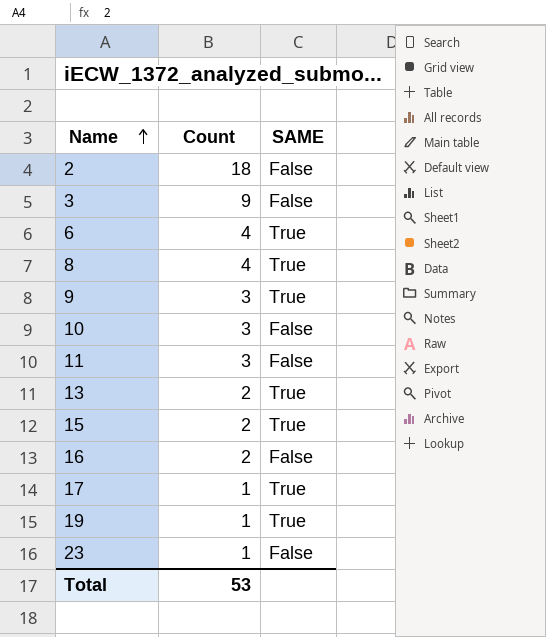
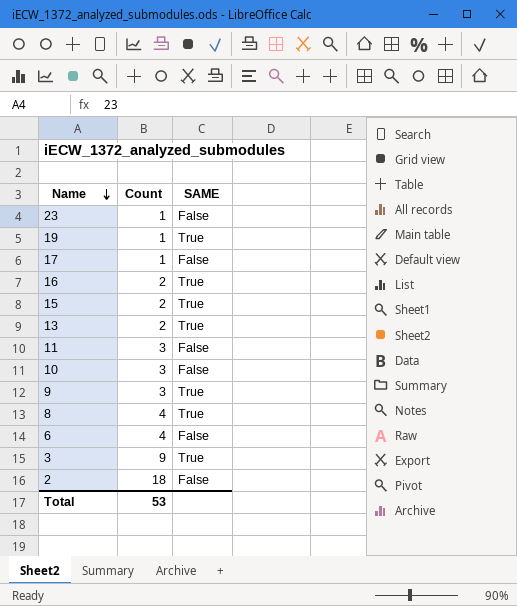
row order: Name ascending -> Name descending
17 | SAME: True -> False
16 | SAME: False -> True
6 | SAME: True -> False
3 | SAME: False -> True

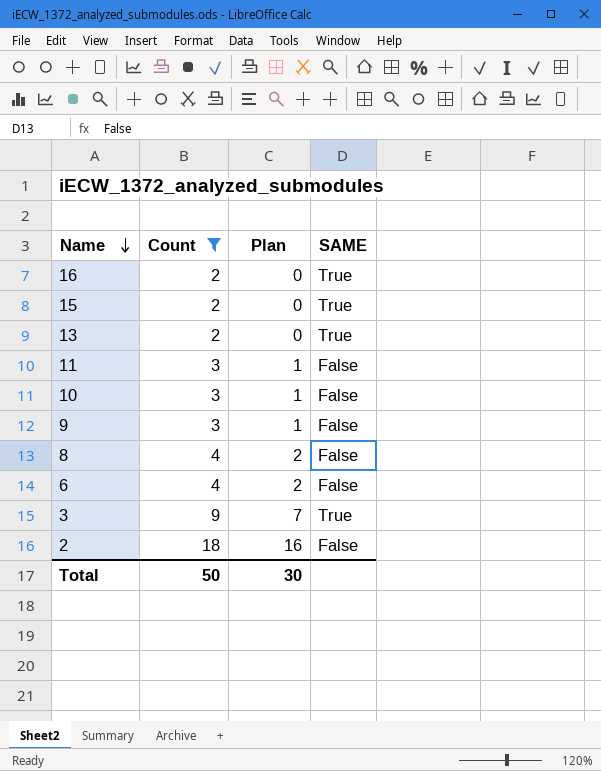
filter: none -> Count != 1
column Plan | formula: none -> [Count] - 2
9 | SAME: True -> False
8 | SAME: True -> False
Total | Count: 53 -> 50

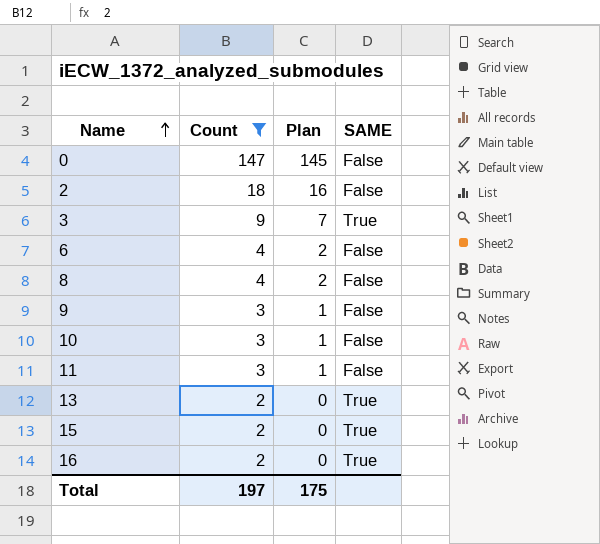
row order: Name descending -> Name ascending
row 0: none -> 147 | 145 | False
Total | Count: 50 -> 197
Total | Plan: 30 -> 175

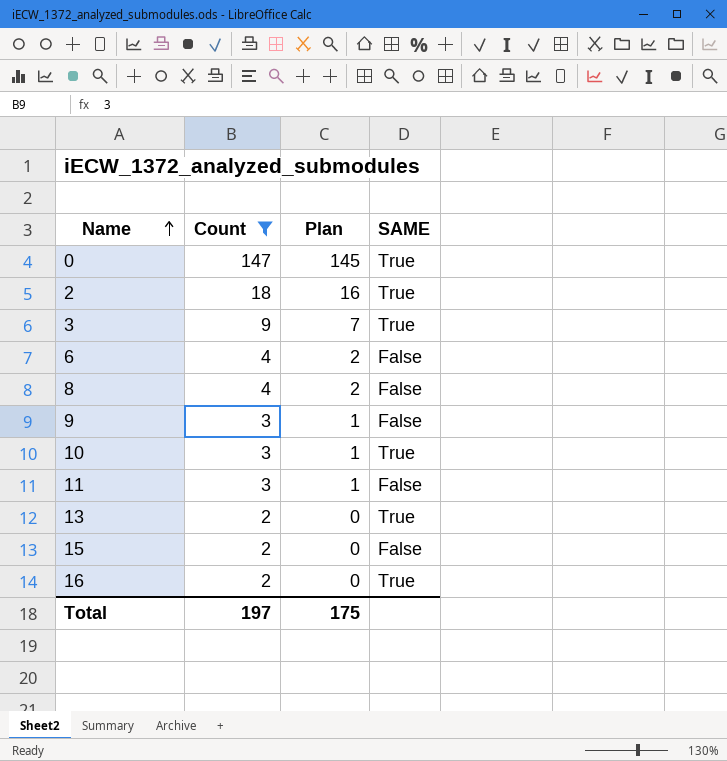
0 | SAME: False -> True
2 | SAME: False -> True
10 | SAME: False -> True
15 | SAME: True -> False

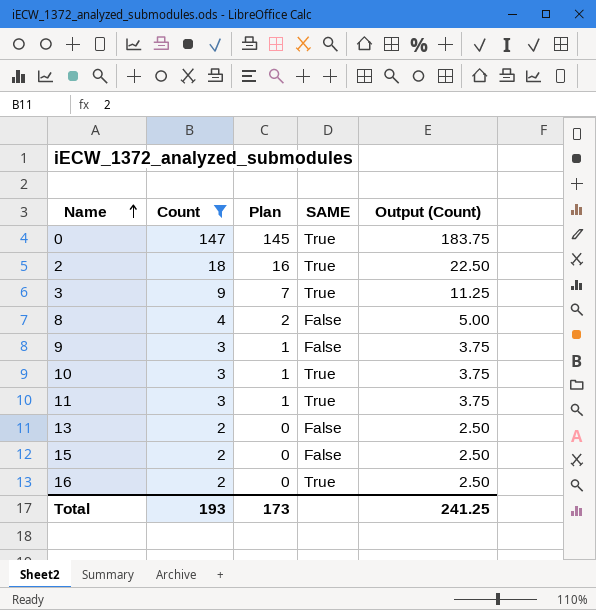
column Output (Count) | formula: none -> [Count] * 1.25
row 6: 4 | 2 | False -> none
11 | SAME: False -> True
13 | SAME: True -> False
Total | Count: 197 -> 193
Total | Plan: 175 -> 173

